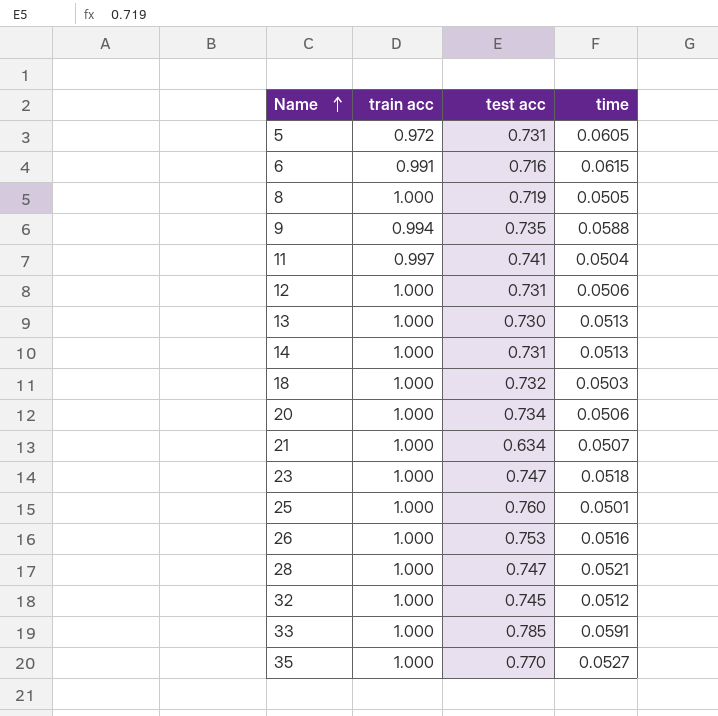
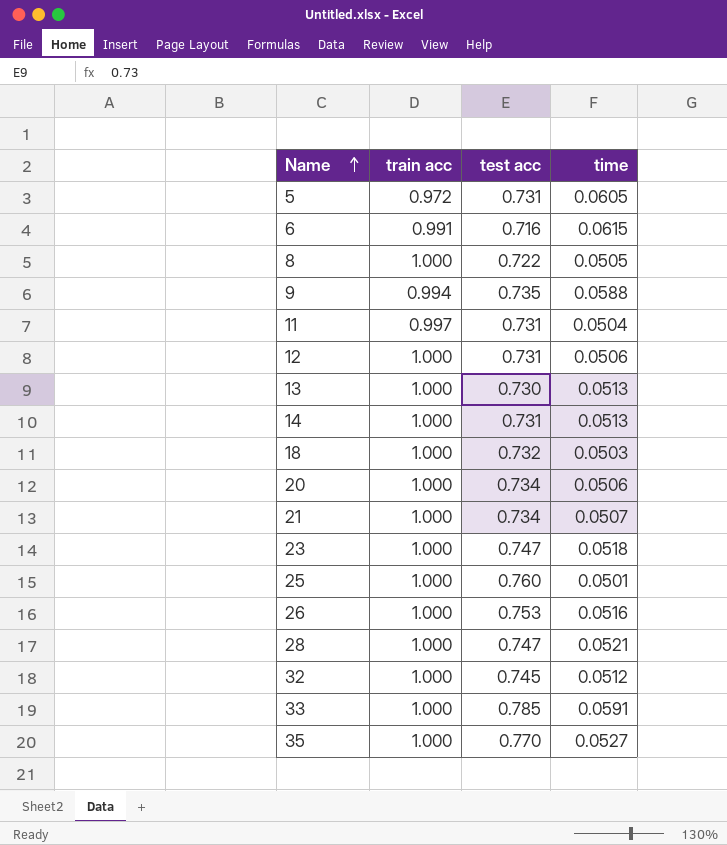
8 | test acc: 0.719 -> 0.722
11 | test acc: 0.741 -> 0.731
21 | test acc: 0.634 -> 0.734

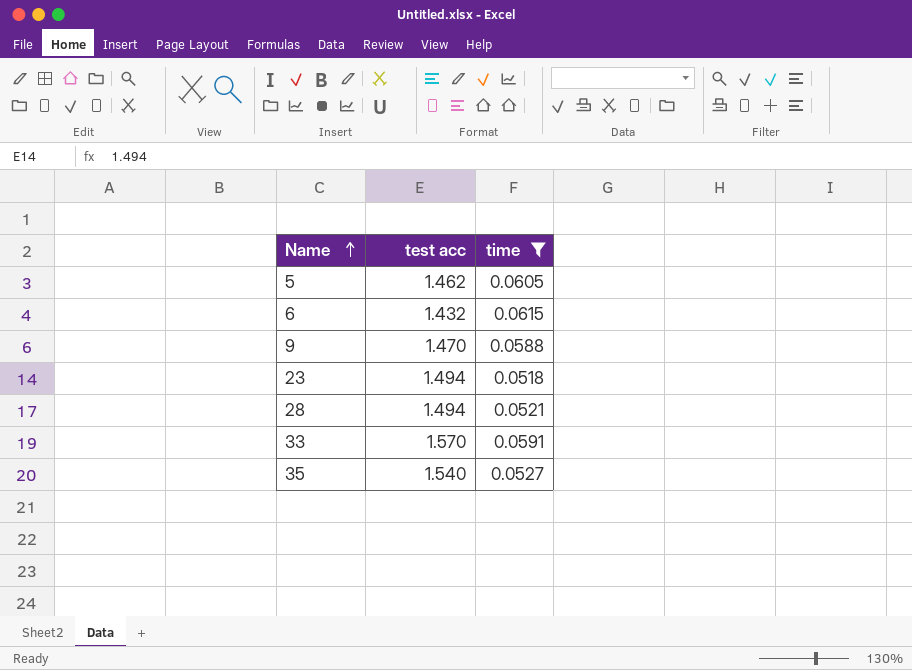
filter: none -> time >= 0.0518
column train acc | position: 2 -> none
5 | test acc: 0.731 -> 1.462
6 | test acc: 0.716 -> 1.432
9 | test acc: 0.735 -> 1.470
23 | test acc: 0.747 -> 1.494
28 | test acc: 0.747 -> 1.494
33 | test acc: 0.785 -> 1.570
35 | test acc: 0.770 -> 1.540

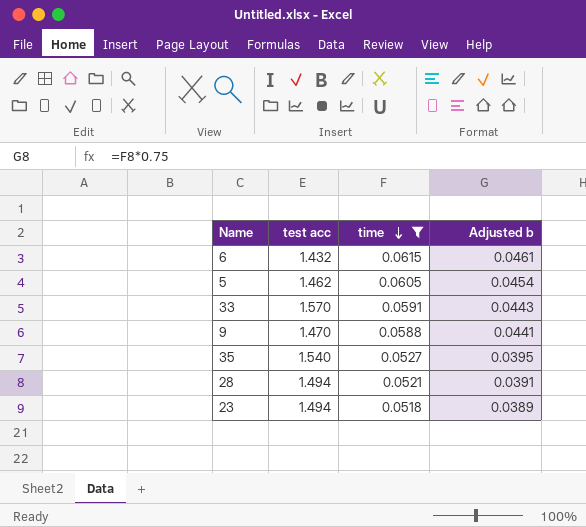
row order: Name ascending -> time descending
column Adjusted b | formula: none -> [time] * 0.75

